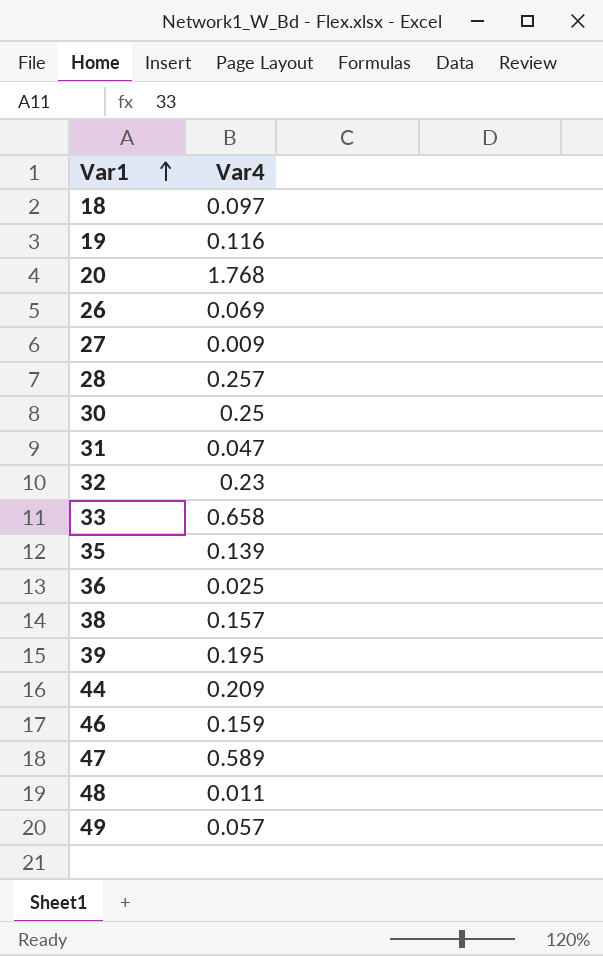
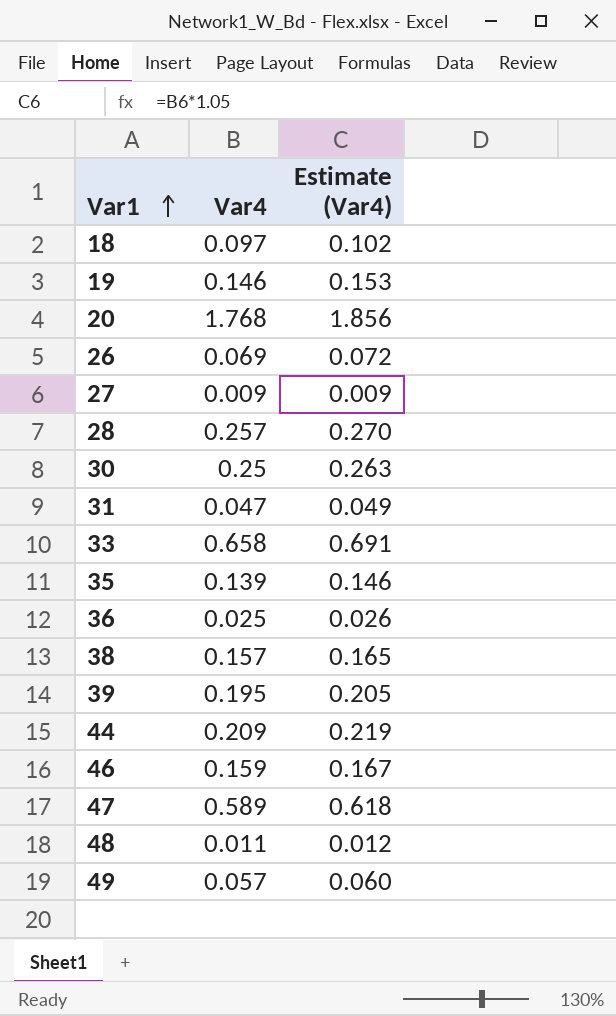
column Estimate (Var4) | formula: none -> [Var4] * 1.05
row 32: 0.23 -> none
19 | Var4: 0.116 -> 0.146

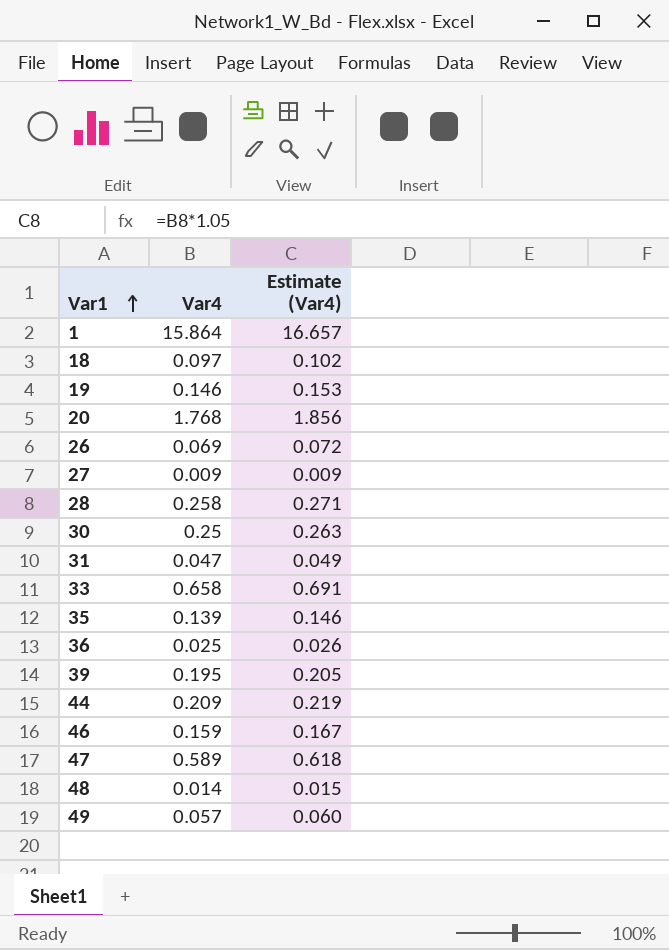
row 38: 0.157 | 0.165 -> none
row 1: none -> 15.864 | 16.657
28 | Var4: 0.257 -> 0.258
28 | Estimate (Var4): 0.270 -> 0.271
48 | Var4: 0.011 -> 0.014
48 | Estimate (Var4): 0.012 -> 0.015

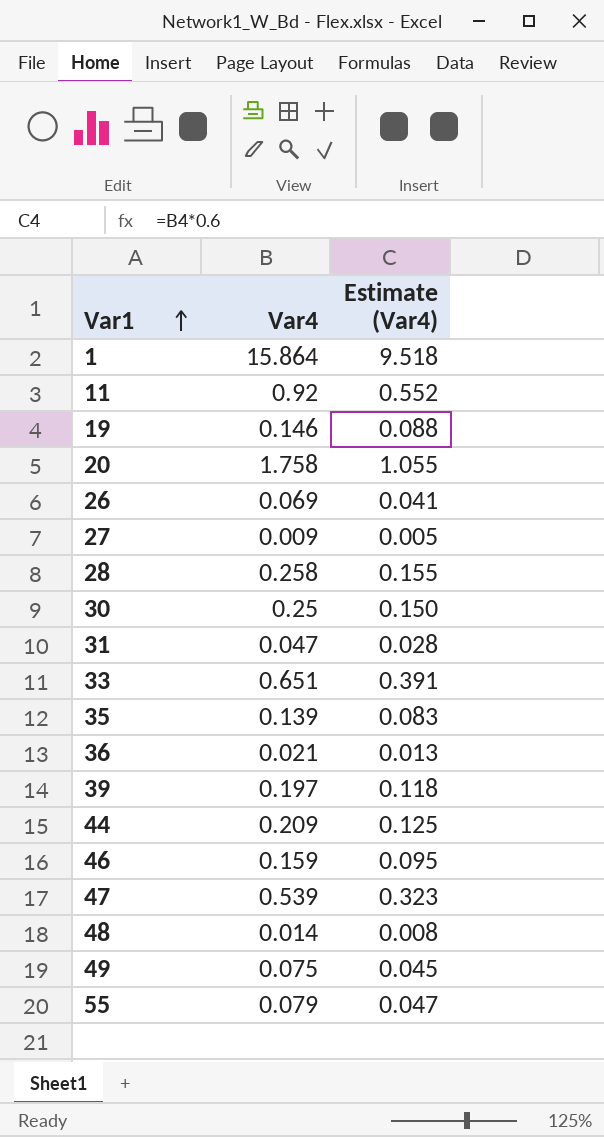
column Estimate (Var4) | formula: [Var4] * 1.05 -> [Var4] * 0.6
row 18: 0.097 | 0.102 -> none
row 11: none -> 0.92 | 0.552
20 | Var4: 1.768 -> 1.758
33 | Var4: 0.658 -> 0.651
36 | Var4: 0.025 -> 0.021
39 | Var4: 0.195 -> 0.197
47 | Var4: 0.589 -> 0.539
49 | Var4: 0.057 -> 0.075
row 55: none -> 0.079 | 0.047

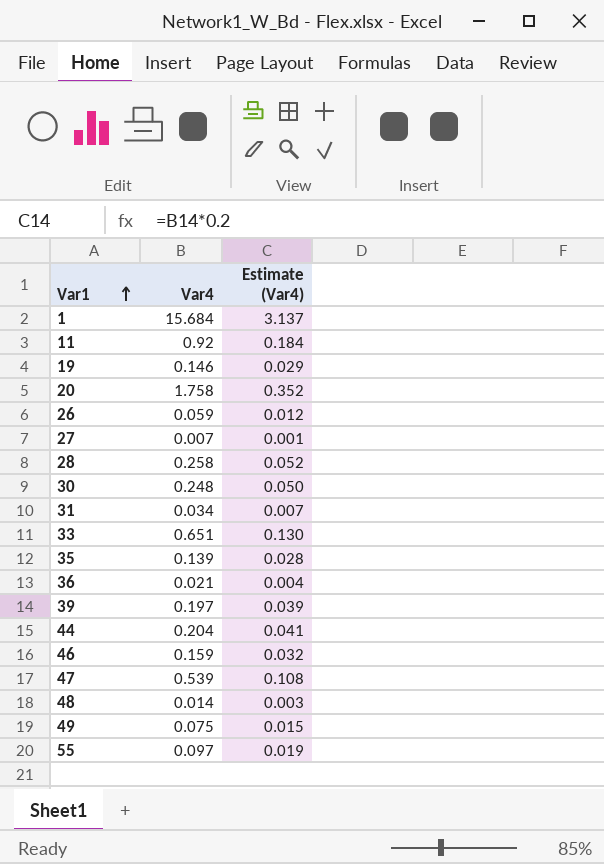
column Estimate (Var4) | formula: [Var4] * 0.6 -> [Var4] * 0.2
1 | Var4: 15.864 -> 15.684
26 | Var4: 0.069 -> 0.059
27 | Var4: 0.009 -> 0.007
30 | Var4: 0.25 -> 0.248
31 | Var4: 0.047 -> 0.034
44 | Var4: 0.209 -> 0.204
55 | Var4: 0.079 -> 0.097

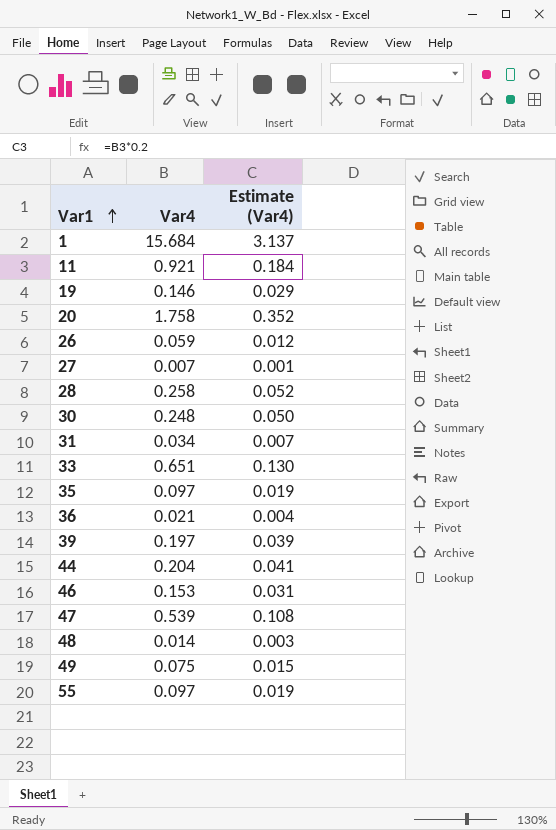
11 | Var4: 0.92 -> 0.921
35 | Var4: 0.139 -> 0.097
35 | Estimate (Var4): 0.028 -> 0.019
46 | Var4: 0.159 -> 0.153
46 | Estimate (Var4): 0.032 -> 0.031

